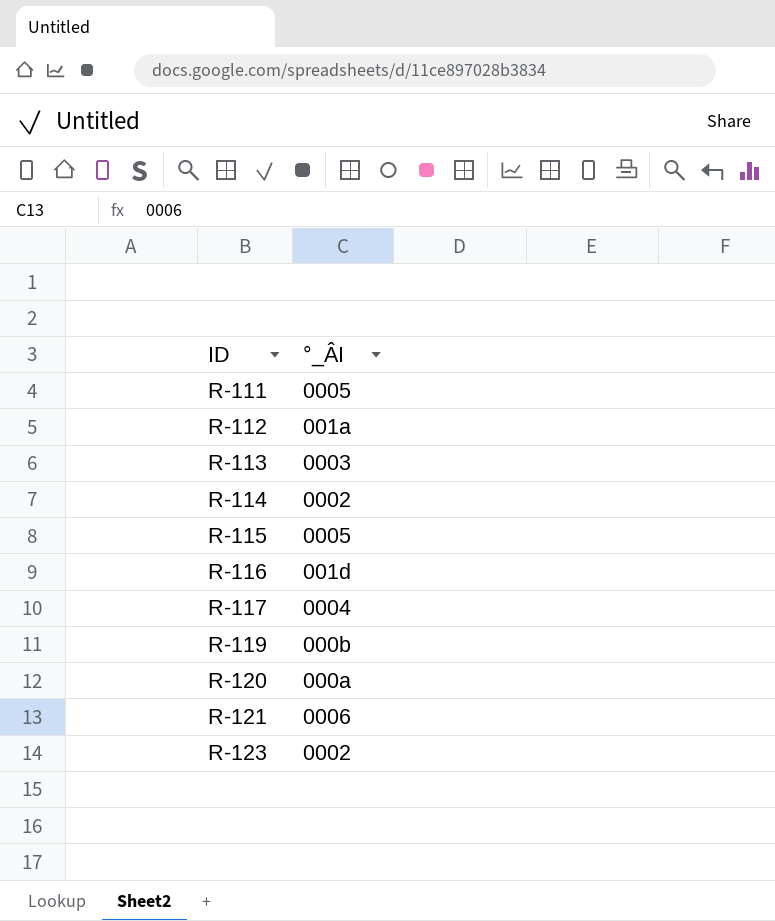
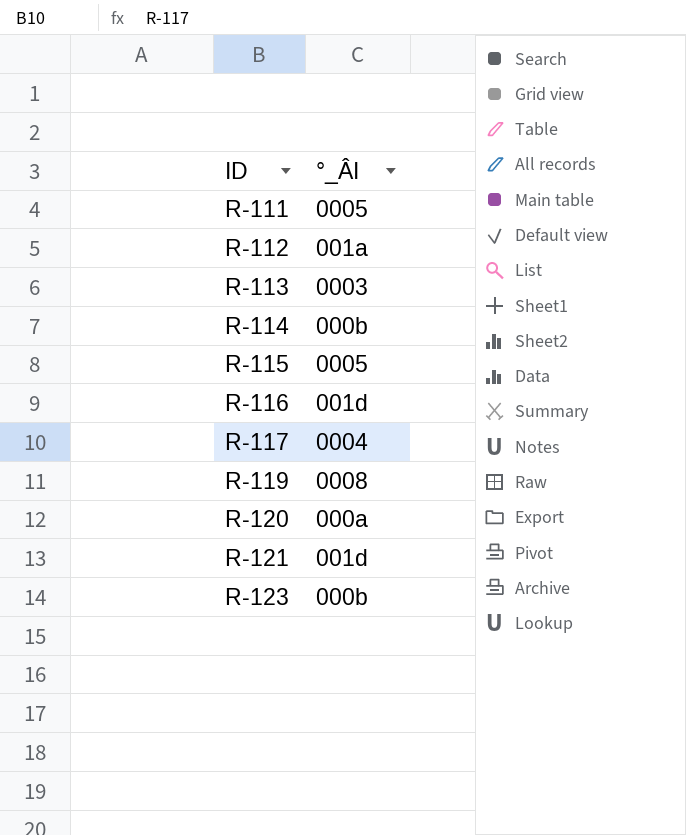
R-114 | °_ÂI: 0002 -> 000b
R-119 | °_ÂI: 000b -> 0008
R-121 | °_ÂI: 0006 -> 001d
R-123 | °_ÂI: 0002 -> 000b

